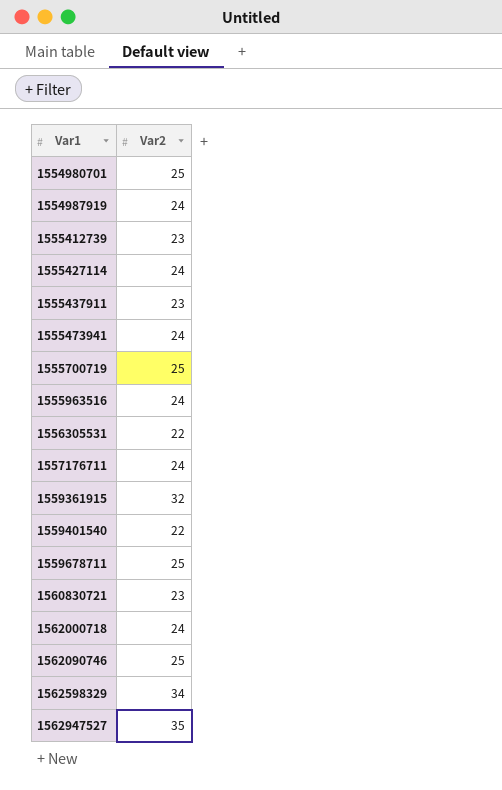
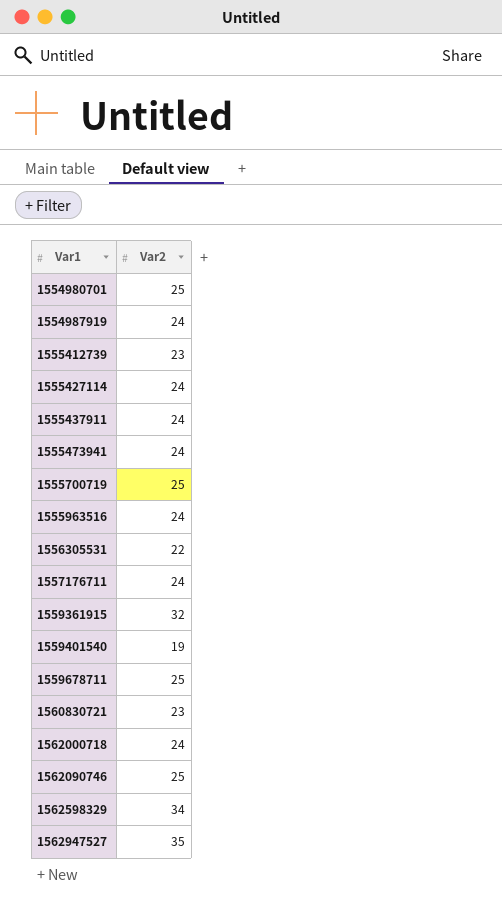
1555437911 | Var2: 23 -> 24
1559401540 | Var2: 22 -> 19

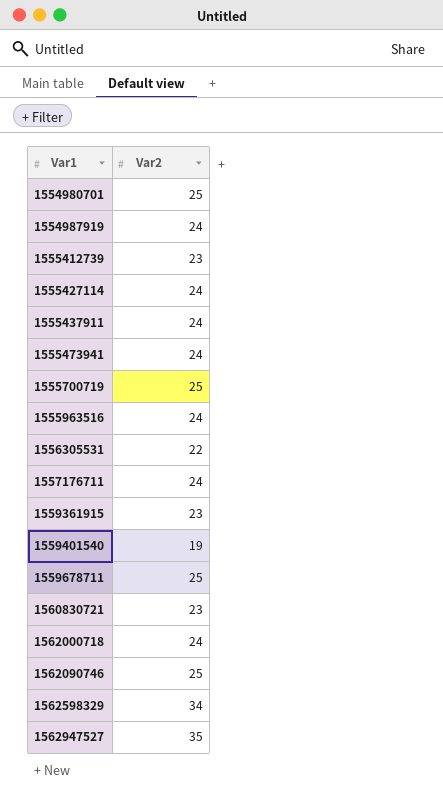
1559361915 | Var2: 32 -> 23

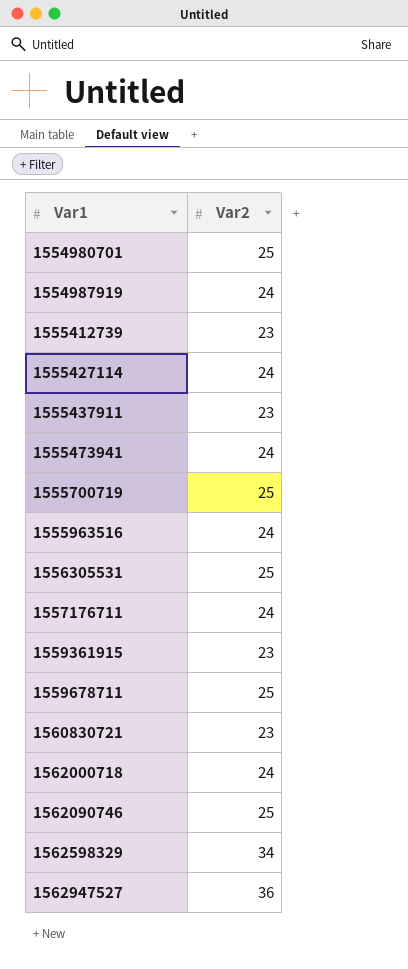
row 1559401540: 19 -> none
1555437911 | Var2: 24 -> 23
1556305531 | Var2: 22 -> 25
1562947527 | Var2: 35 -> 36

